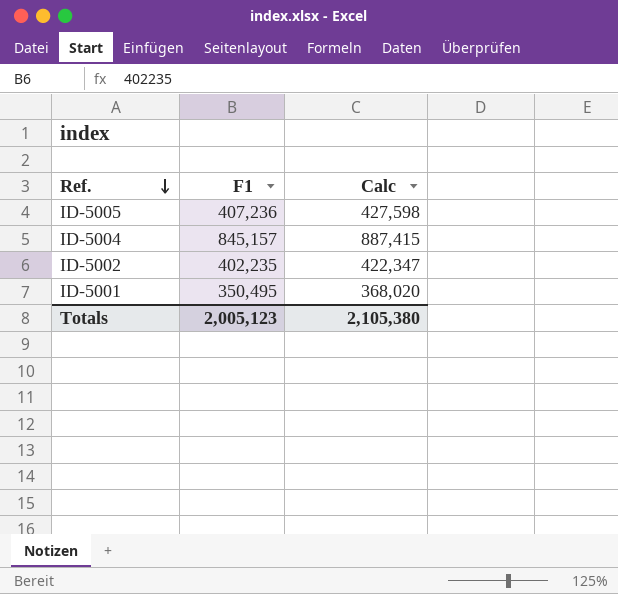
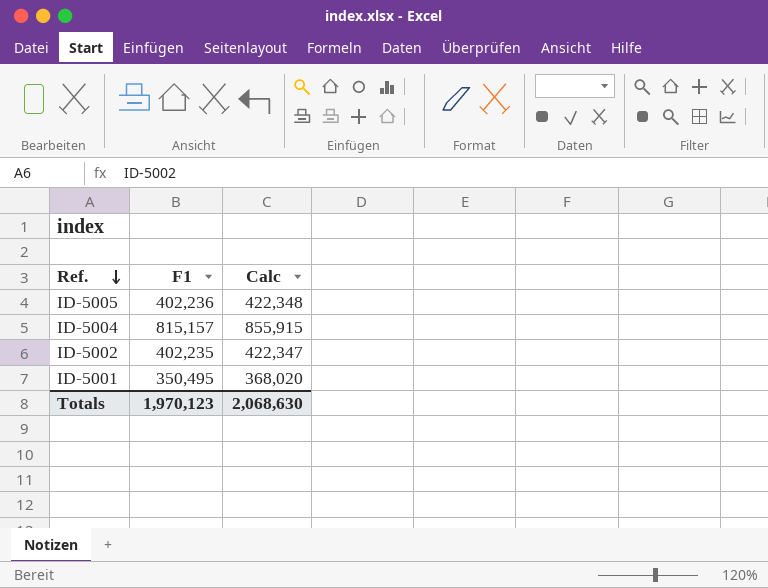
ID-5005 | F1: 407,236 -> 402,236
ID-5005 | Calc: 427,598 -> 422,348
ID-5004 | F1: 845,157 -> 815,157
ID-5004 | Calc: 887,415 -> 855,915
Totals | F1: 2,005,123 -> 1,970,123
Totals | Calc: 2,105,380 -> 2,068,630

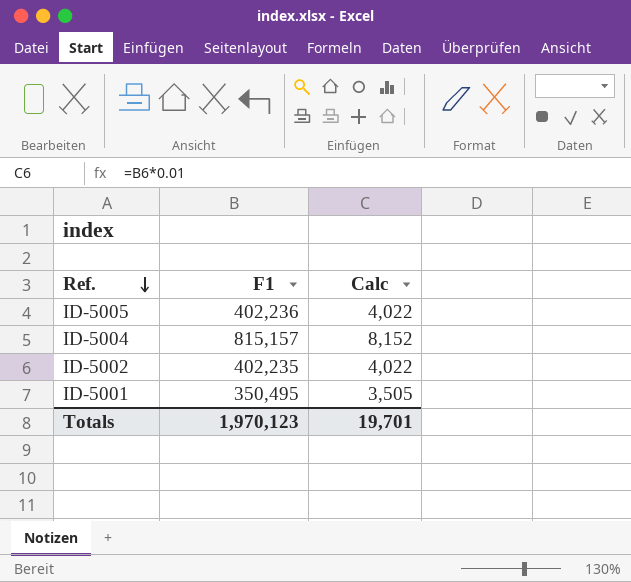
column Calc | formula: [F1] * 1.05 -> [F1] * 0.01
Totals | Calc: 2,068,630 -> 19,701

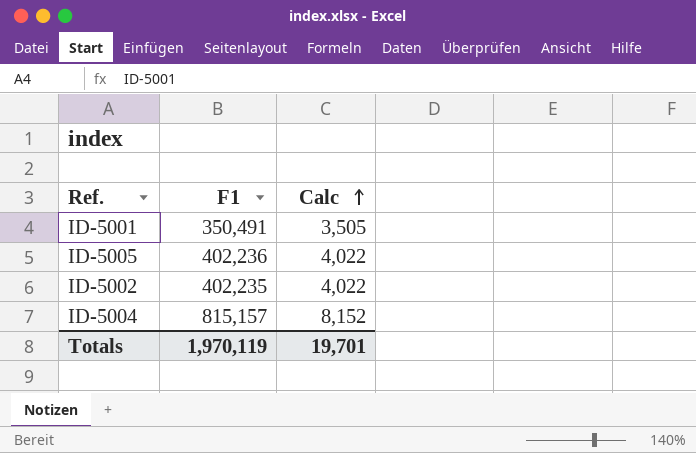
row order: Ref. descending -> Calc ascending
ID-5001 | F1: 350,495 -> 350,491
Totals | F1: 1,970,123 -> 1,970,119

